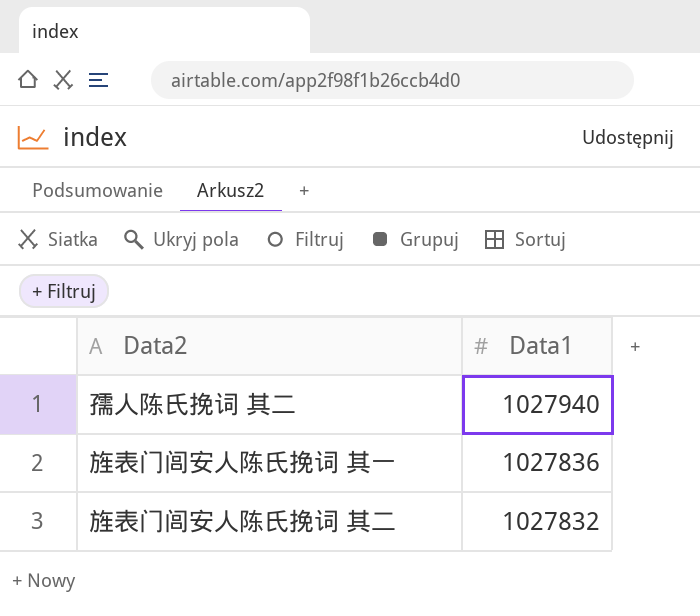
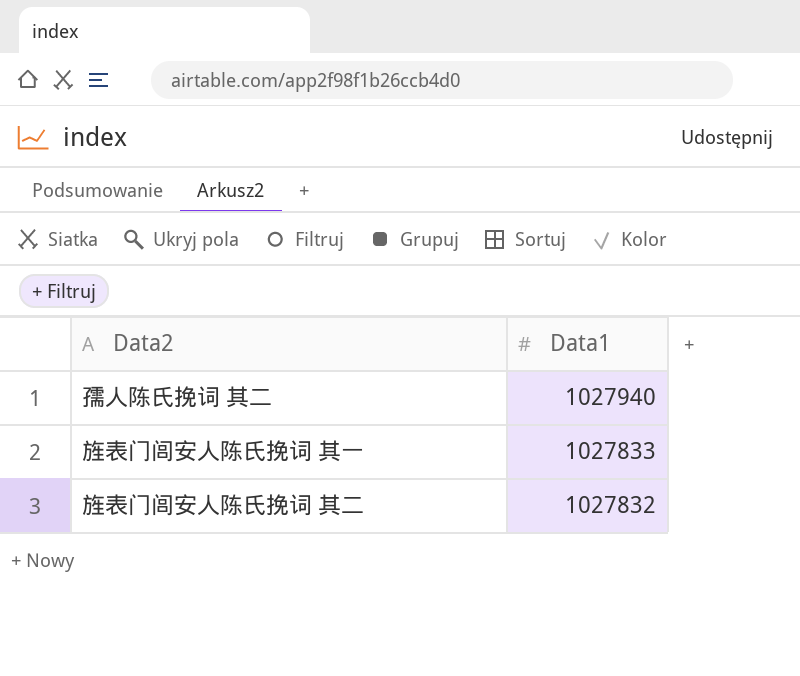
旌表门闾安人陈氏挽词 其一 | Data1: 1027836 -> 1027833

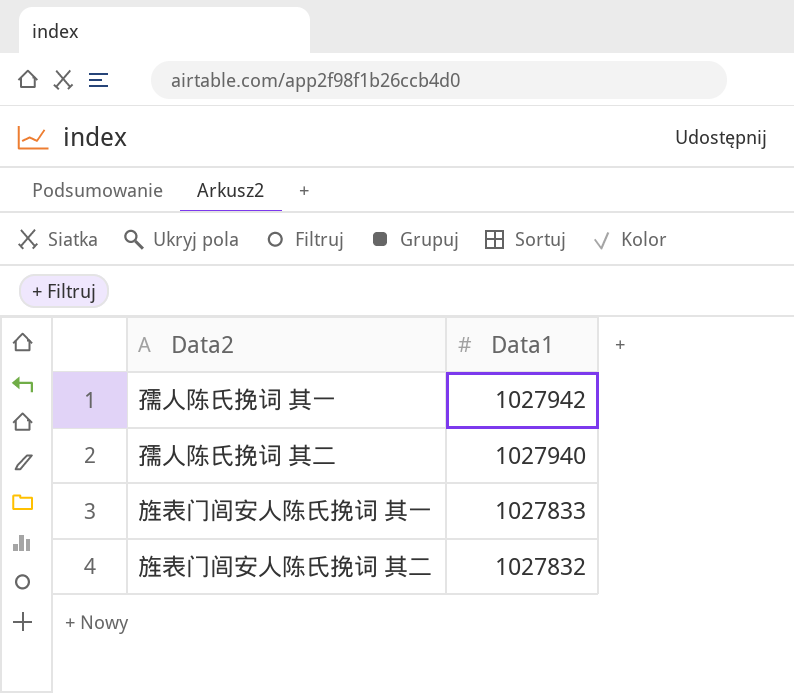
row 孺人陈氏挽词 其一: none -> 1027942

